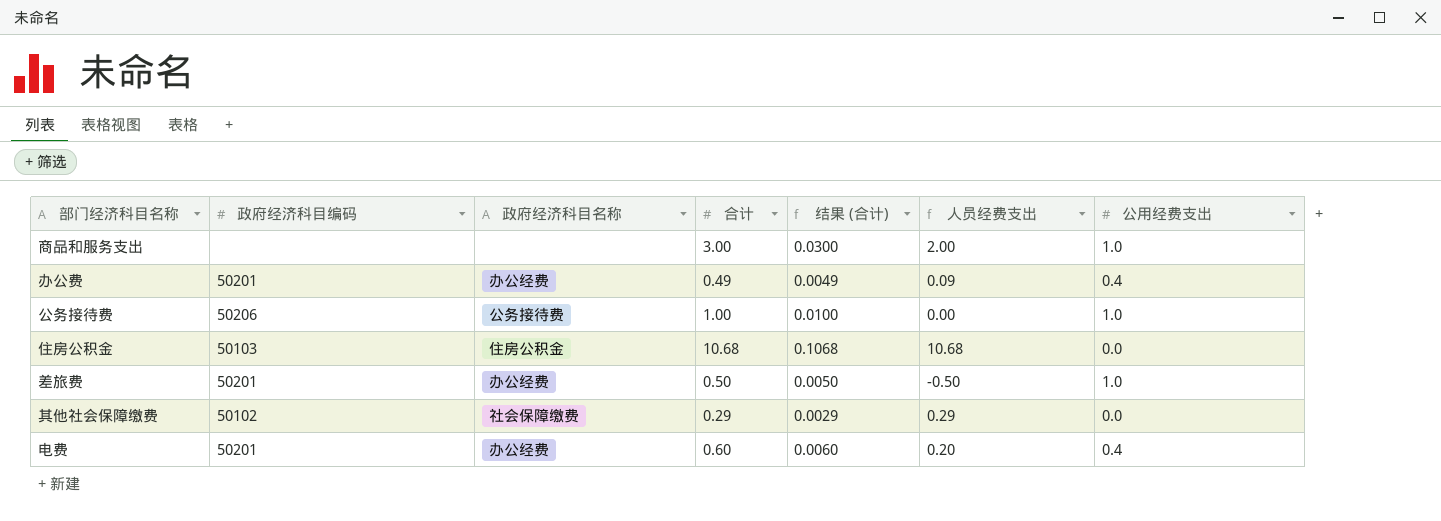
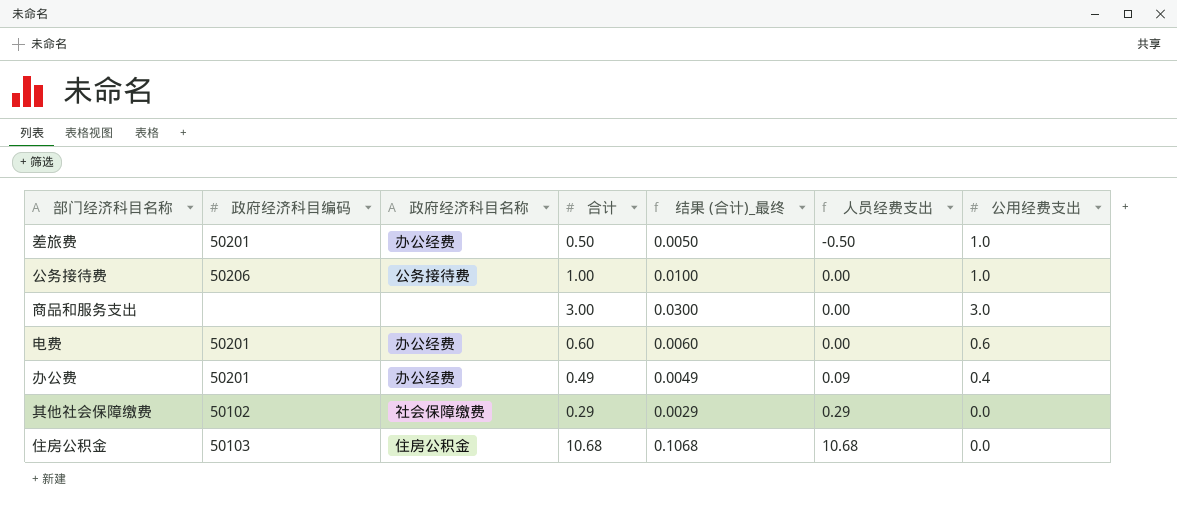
row order: none -> 人员经费支出 ascending
column name: 结果 (合计) -> 结果 (合计)_最终
商品和服务支出 | 人员经费支出: 2.00 -> 0.00
商品和服务支出 | 公用经费支出: 1.0 -> 3.0
电费 | 人员经费支出: 0.20 -> 0.00
电费 | 公用经费支出: 0.4 -> 0.6

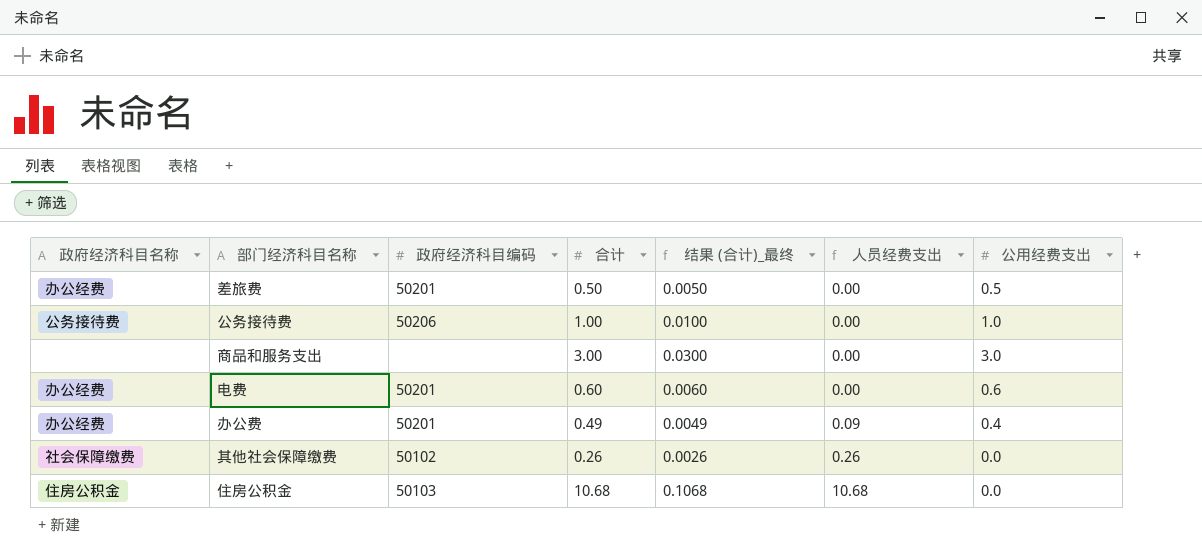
column 政府经济科目名称 | position: 3 -> 1
差旅费 | 人员经费支出: -0.50 -> 0.00
差旅费 | 公用经费支出: 1.0 -> 0.5
其他社会保障缴费 | 合计: 0.29 -> 0.26
其他社会保障缴费 | 结果 (合计)_最终: 0.0029 -> 0.0026
其他社会保障缴费 | 人员经费支出: 0.29 -> 0.26

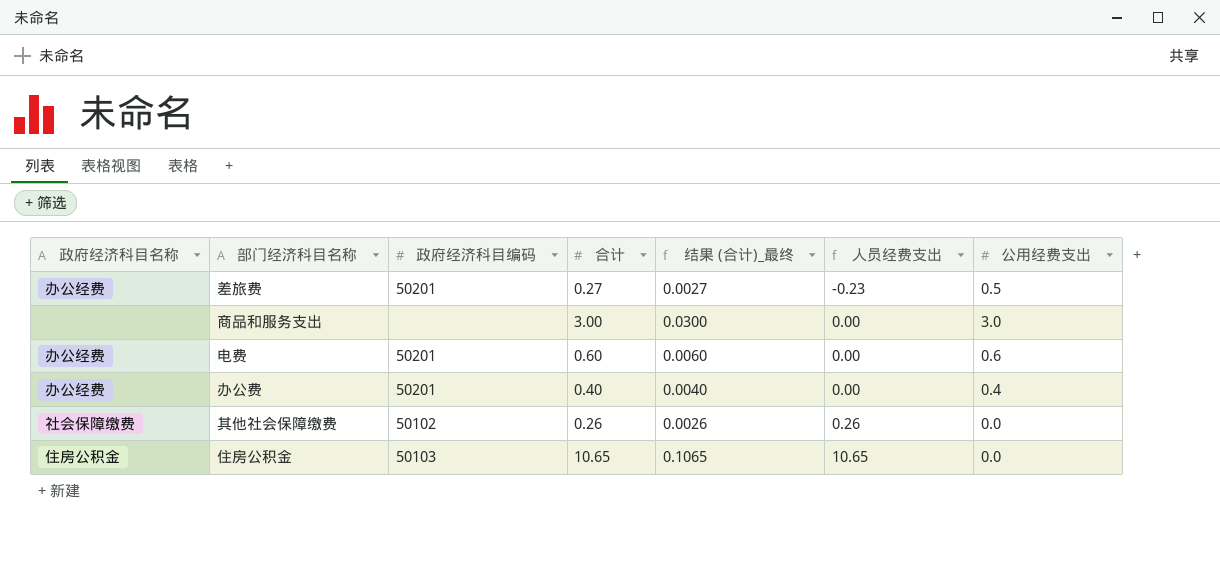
row 公务接待费: 公务接待费 | 50206 | 1.00 | 0.0100 | 0.00 | 1.0 -> none
差旅费 | 合计: 0.50 -> 0.27
差旅费 | 结果 (合计)_最终: 0.0050 -> 0.0027
差旅费 | 人员经费支出: 0.00 -> -0.23
办公费 | 合计: 0.49 -> 0.40
办公费 | 结果 (合计)_最终: 0.0049 -> 0.0040
办公费 | 人员经费支出: 0.09 -> 0.00
住房公积金 | 合计: 10.68 -> 10.65
住房公积金 | 结果 (合计)_最终: 0.1068 -> 0.1065
住房公积金 | 人员经费支出: 10.68 -> 10.65

